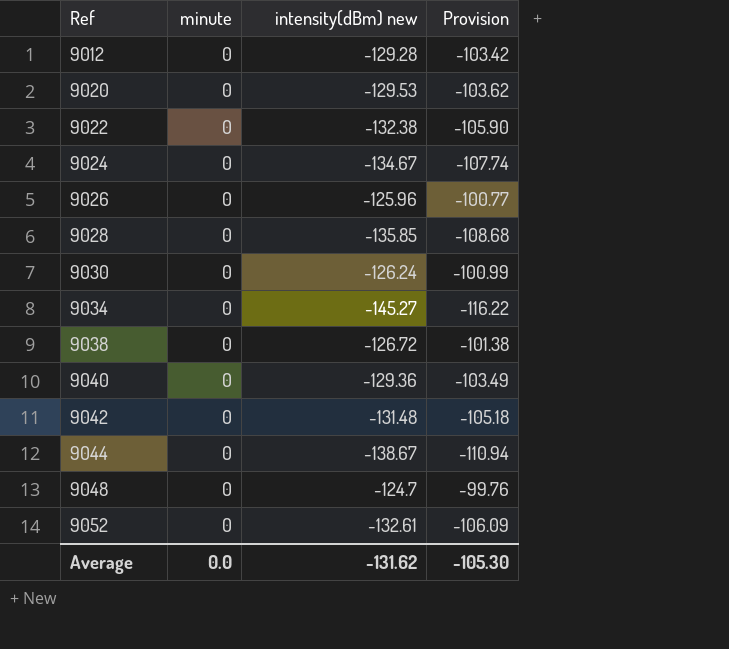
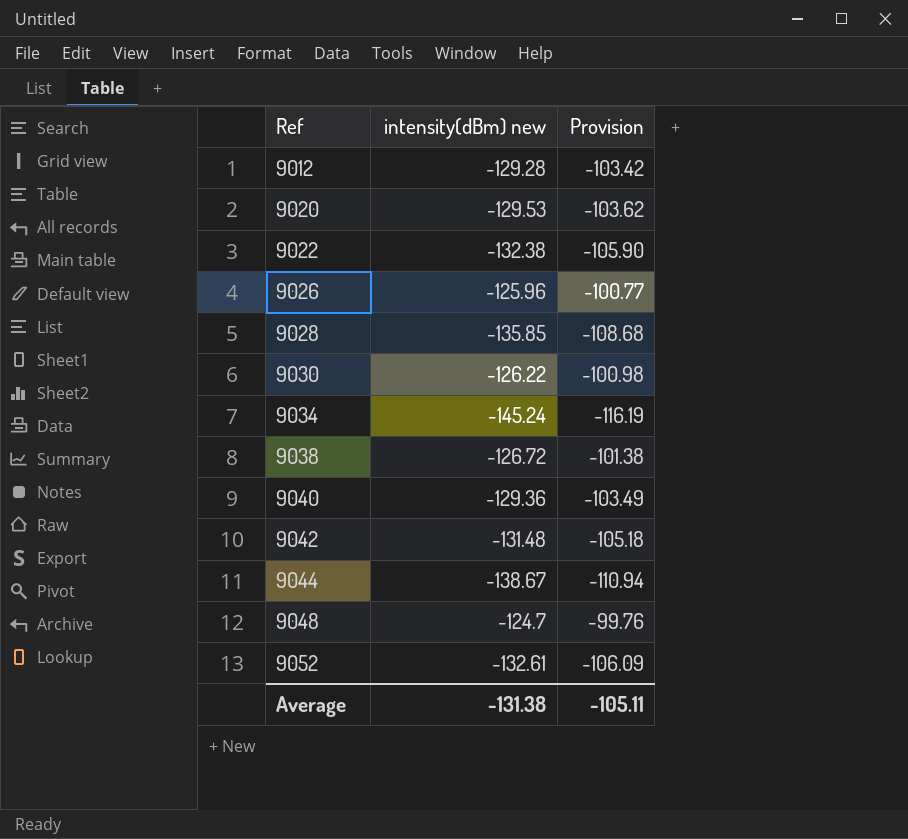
column minute | position: 2 -> none
row 9024: 0 | -134.67 | -107.74 -> none
9030 | intensity(dBm) new: -126.24 -> -126.22
9030 | Provision: -100.99 -> -100.98
9034 | intensity(dBm) new: -145.27 -> -145.24
9034 | Provision: -116.22 -> -116.19
Average | intensity(dBm) new: -131.62 -> -131.38
Average | Provision: -105.30 -> -105.11

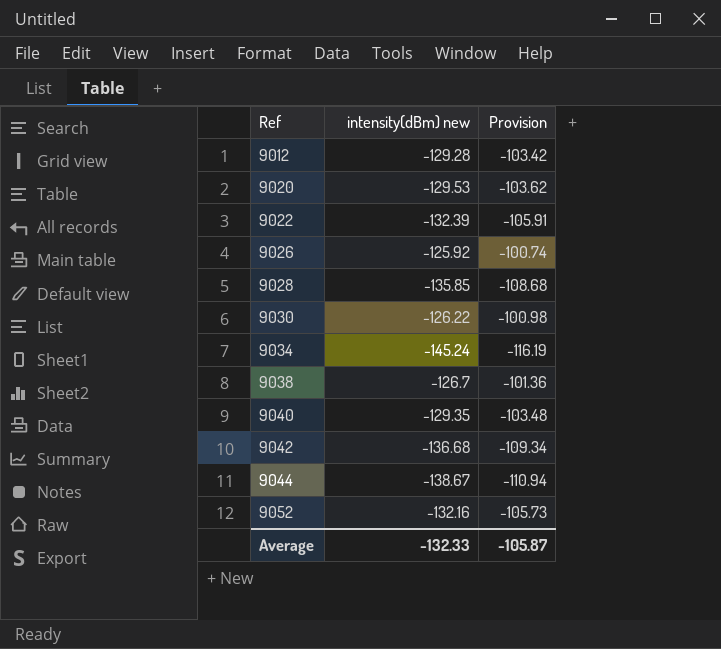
row 9048: -124.7 | -99.76 -> none
9022 | intensity(dBm) new: -132.38 -> -132.39
9022 | Provision: -105.90 -> -105.91
9026 | intensity(dBm) new: -125.96 -> -125.92
9026 | Provision: -100.77 -> -100.74
9038 | intensity(dBm) new: -126.72 -> -126.7
9038 | Provision: -101.38 -> -101.36
9040 | intensity(dBm) new: -129.36 -> -129.35
9040 | Provision: -103.49 -> -103.48
9042 | intensity(dBm) new: -131.48 -> -136.68
9042 | Provision: -105.18 -> -109.34
9052 | intensity(dBm) new: -132.61 -> -132.16
9052 | Provision: -106.09 -> -105.73
Average | intensity(dBm) new: -131.38 -> -132.33
Average | Provision: -105.11 -> -105.87

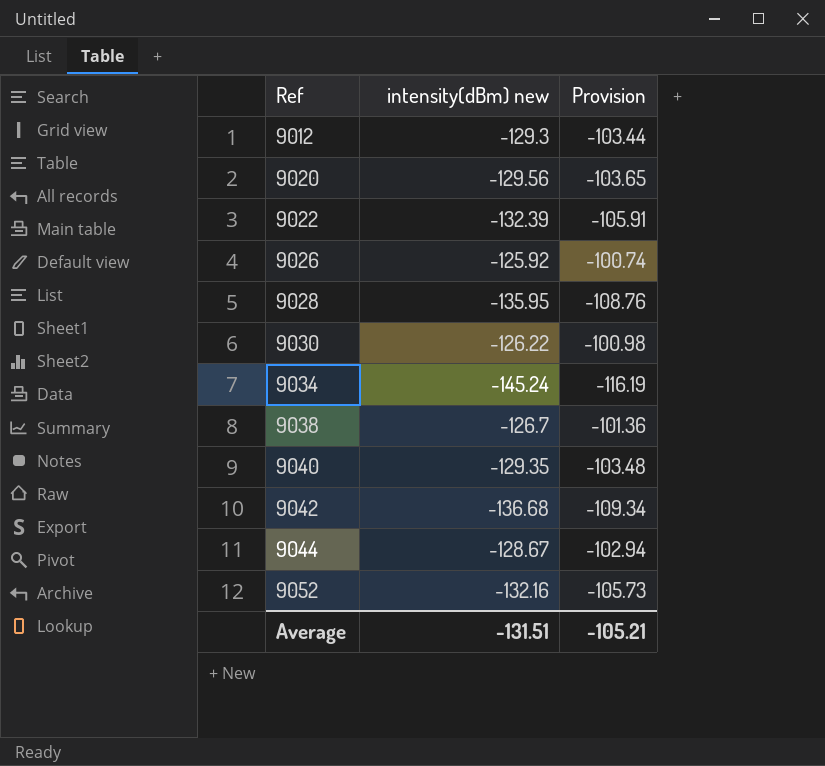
9012 | intensity(dBm) new: -129.28 -> -129.3
9012 | Provision: -103.42 -> -103.44
9020 | intensity(dBm) new: -129.53 -> -129.56
9020 | Provision: -103.62 -> -103.65
9028 | intensity(dBm) new: -135.85 -> -135.95
9028 | Provision: -108.68 -> -108.76
9044 | intensity(dBm) new: -138.67 -> -128.67
9044 | Provision: -110.94 -> -102.94
Average | intensity(dBm) new: -132.33 -> -131.51
Average | Provision: -105.87 -> -105.21

